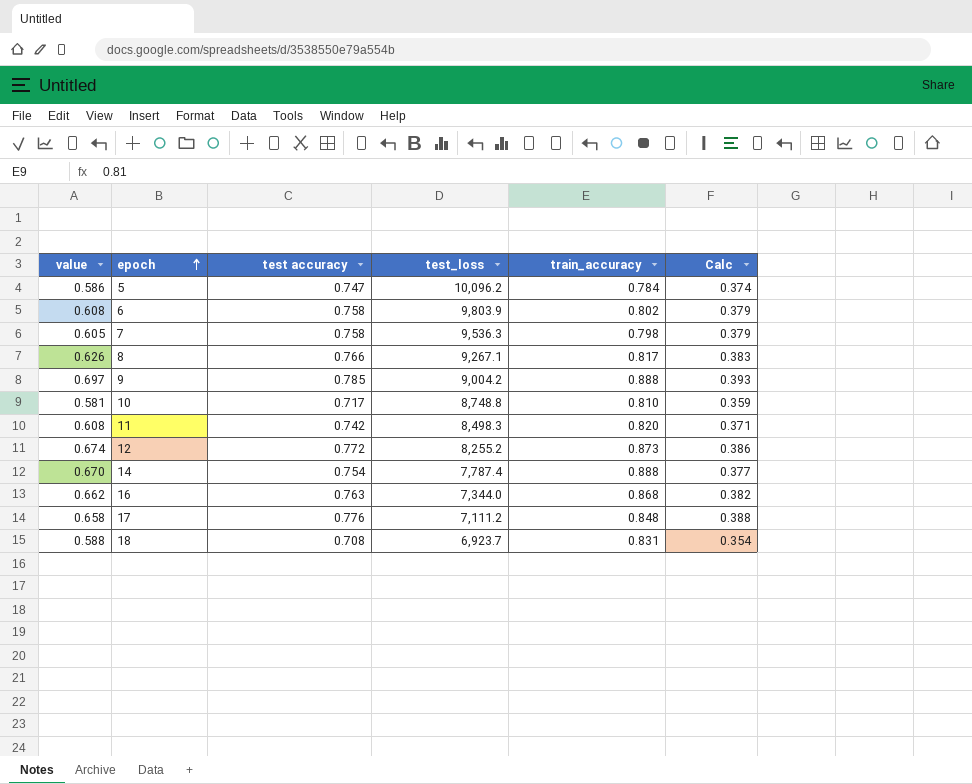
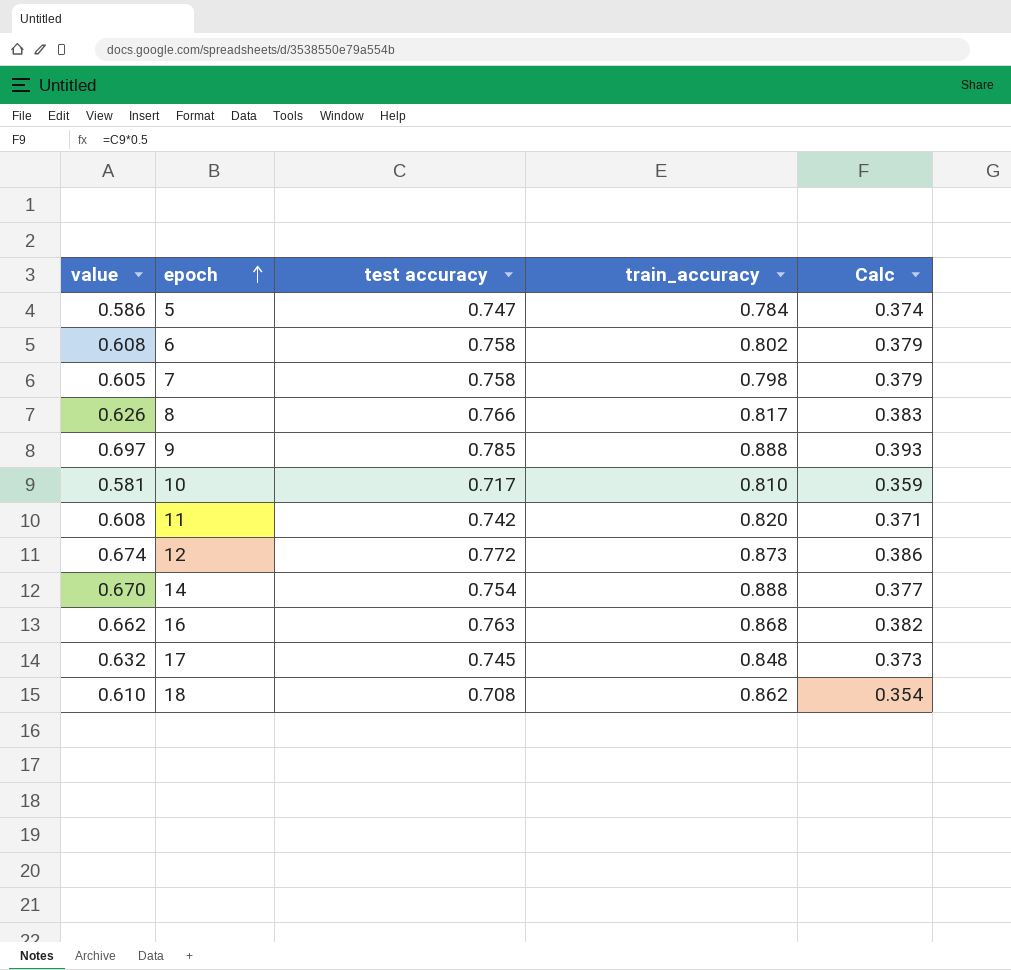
column test_loss | position: 4 -> none
17 | value: 0.658 -> 0.632
17 | test accuracy: 0.776 -> 0.745
17 | Calc: 0.388 -> 0.373
18 | value: 0.588 -> 0.610
18 | train_accuracy: 0.831 -> 0.862

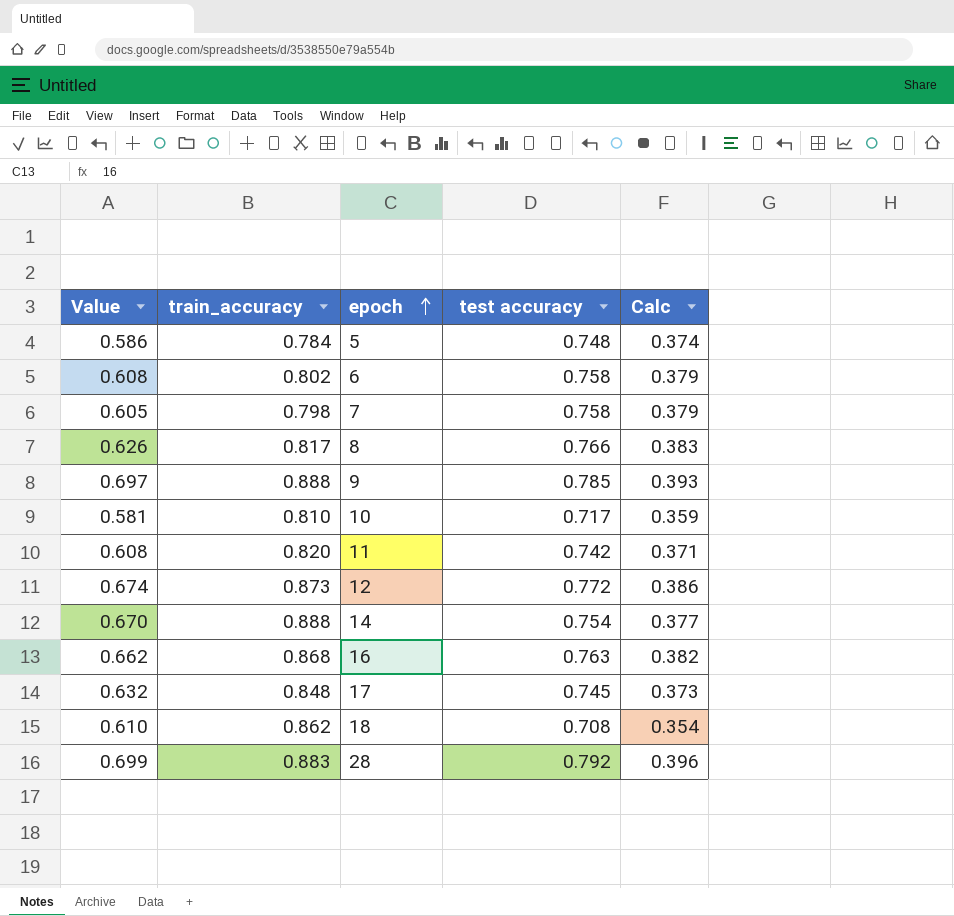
column name: value -> Value
column train_accuracy | position: 4 -> 2
5 | test accuracy: 0.747 -> 0.748
row 28: none -> 0.699 | 0.883 | 0.792 | 0.396

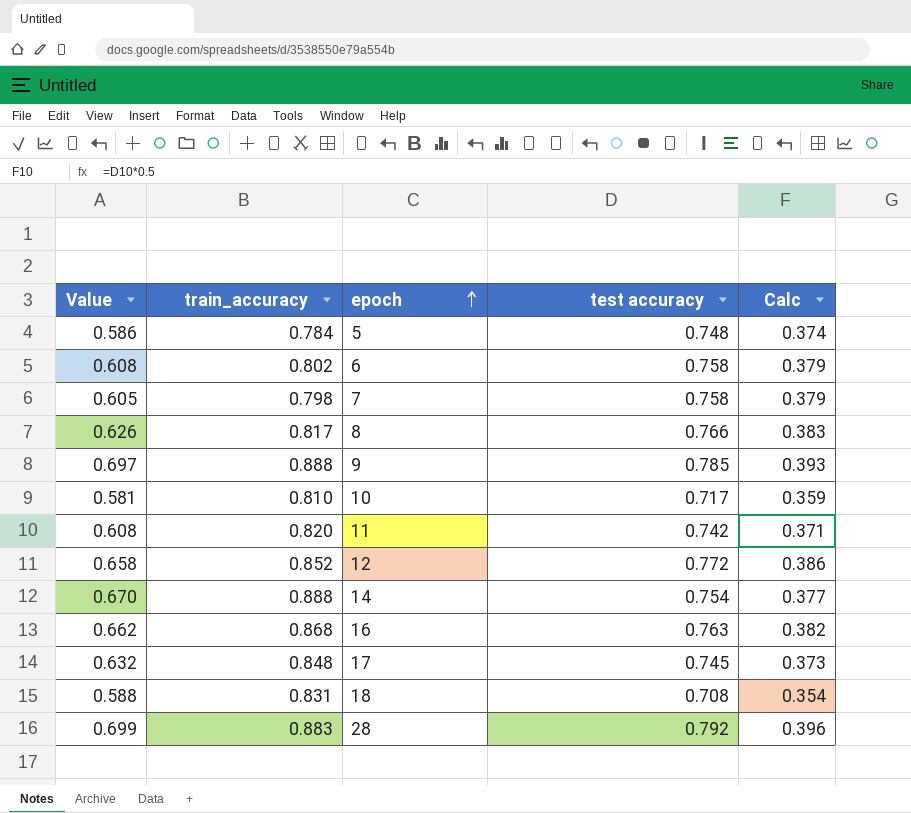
12 | Value: 0.674 -> 0.658
12 | train_accuracy: 0.873 -> 0.852
18 | Value: 0.610 -> 0.588
18 | train_accuracy: 0.862 -> 0.831

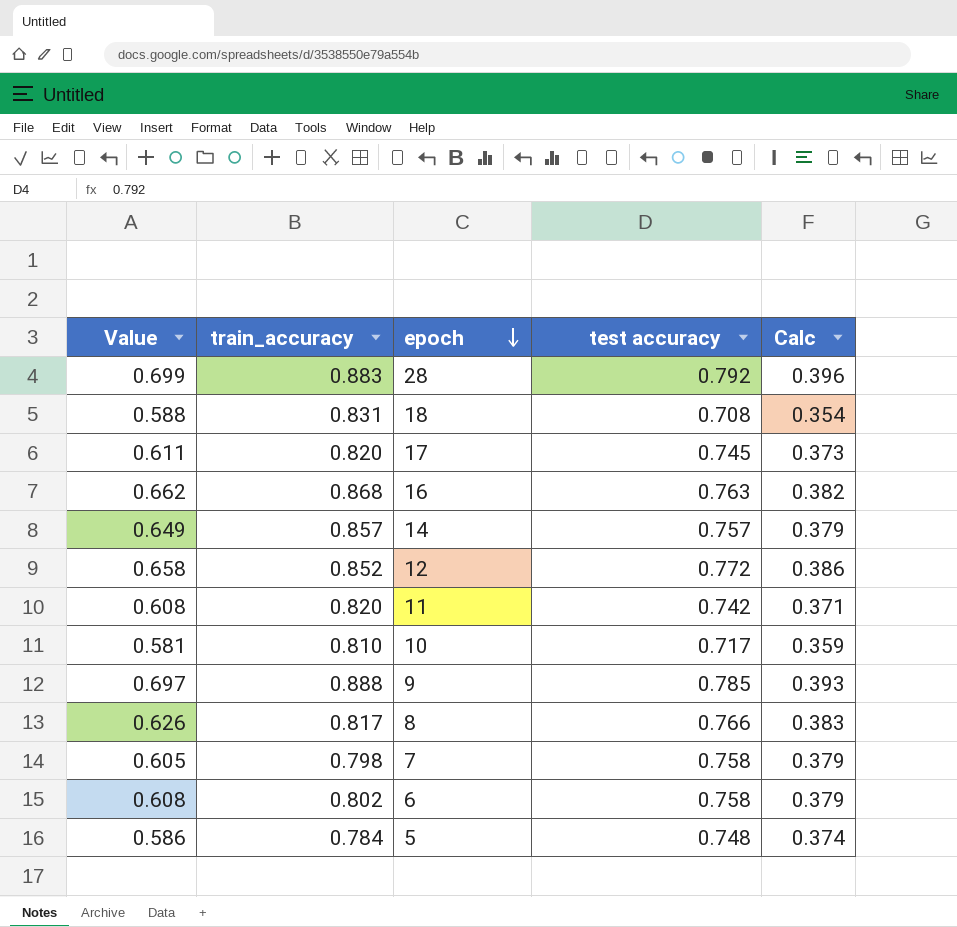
row order: epoch ascending -> epoch descending
17 | Value: 0.632 -> 0.611
17 | train_accuracy: 0.848 -> 0.820
14 | Value: 0.670 -> 0.649
14 | train_accuracy: 0.888 -> 0.857
14 | test accuracy: 0.754 -> 0.757
14 | Calc: 0.377 -> 0.379

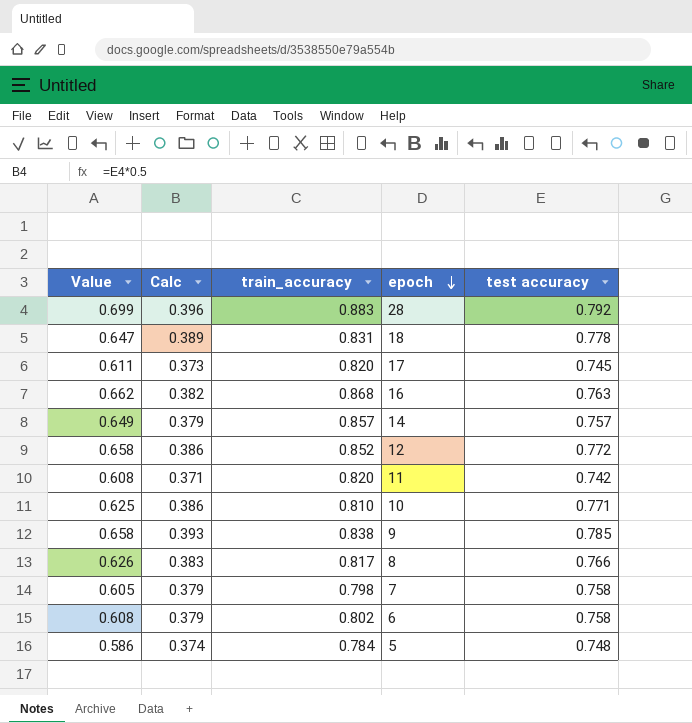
column Calc | position: 5 -> 2
18 | Value: 0.588 -> 0.647
18 | Calc: 0.354 -> 0.389
18 | test accuracy: 0.708 -> 0.778
10 | Value: 0.581 -> 0.625
10 | Calc: 0.359 -> 0.386
10 | test accuracy: 0.717 -> 0.771
9 | Value: 0.697 -> 0.658
9 | train_accuracy: 0.888 -> 0.838

